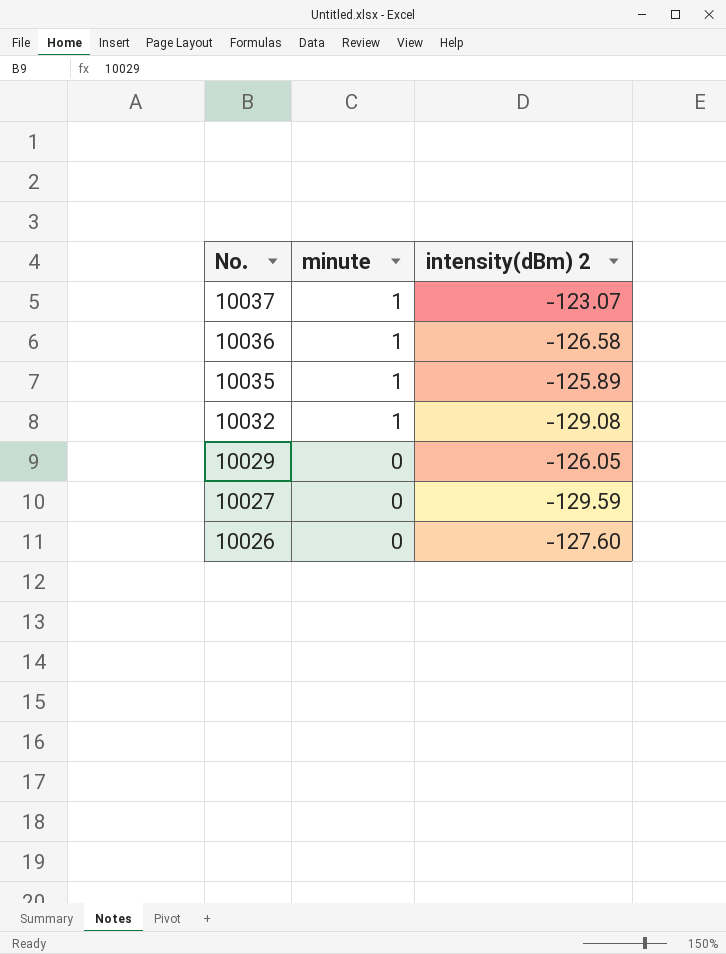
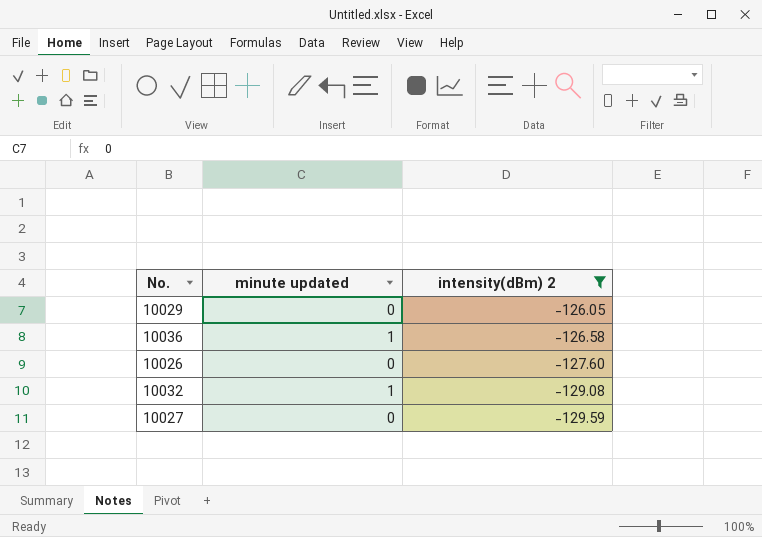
filter: none -> intensity(dBm) 2 <= -126.05
row order: No. descending -> intensity(dBm) 2 descending
column name: minute -> minute updated

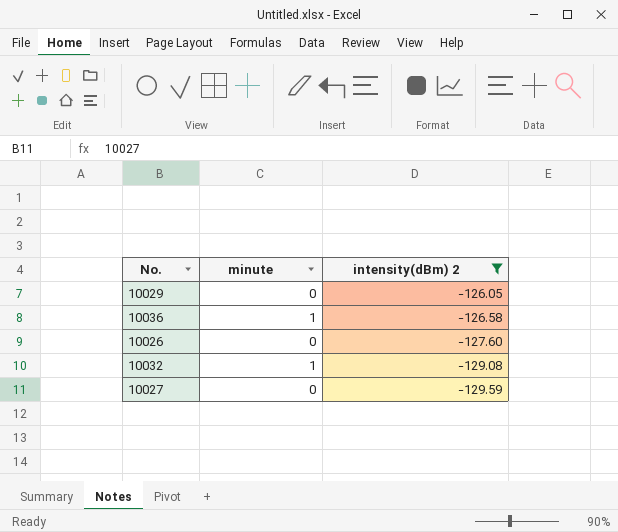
column name: minute updated -> minute

